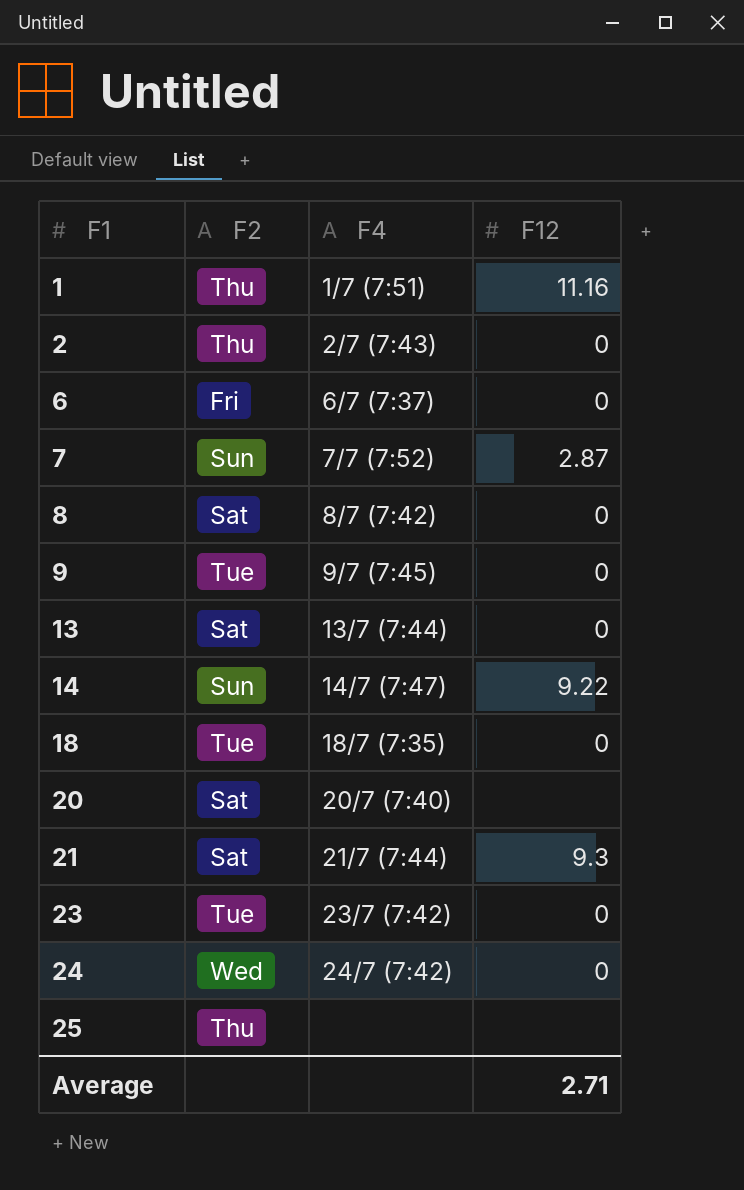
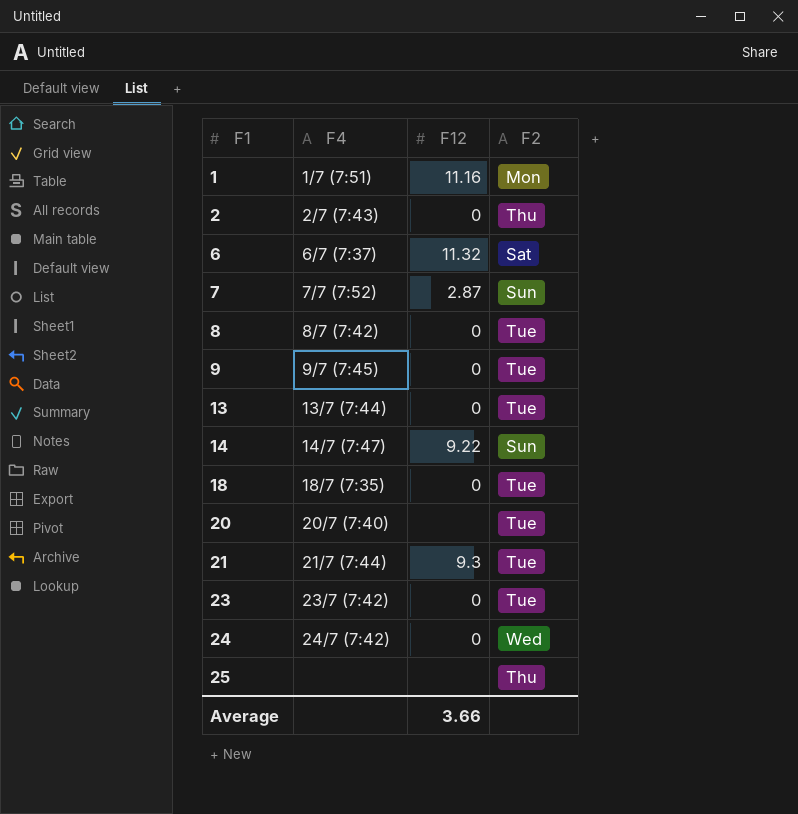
column F2 | position: 2 -> 4
1 | F2: Thu -> Mon
6 | F12: 0 -> 11.32
6 | F2: Fri -> Sat
8 | F2: Sat -> Tue
13 | F2: Sat -> Tue
20 | F2: Sat -> Tue
21 | F2: Sat -> Tue
Average | F12: 2.71 -> 3.66

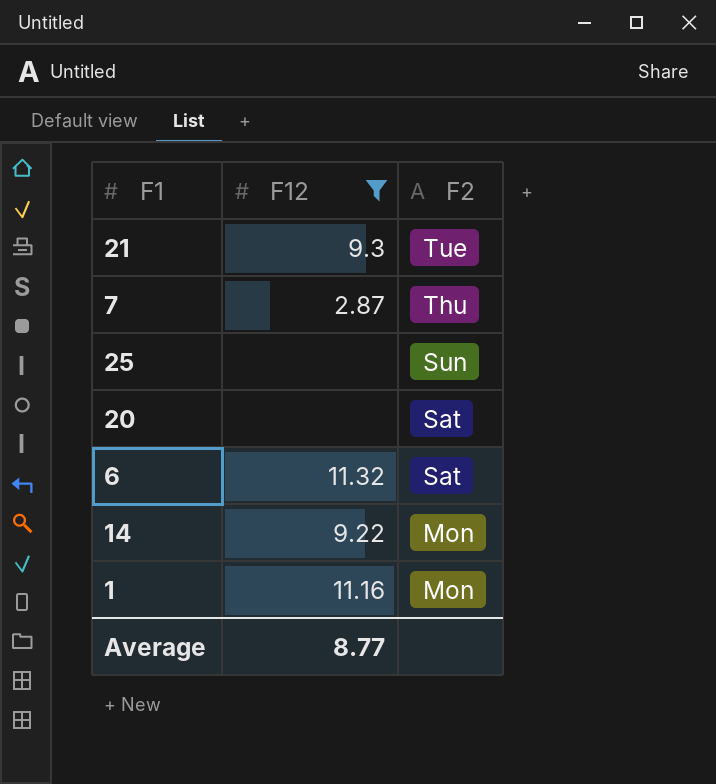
filter: none -> F12 != 0
row order: F1 ascending -> F2 descending
column F4 | position: 2 -> none
7 | F2: Sun -> Thu
25 | F2: Thu -> Sun
20 | F2: Tue -> Sat
14 | F2: Sun -> Mon
Average | F12: 3.66 -> 8.77

